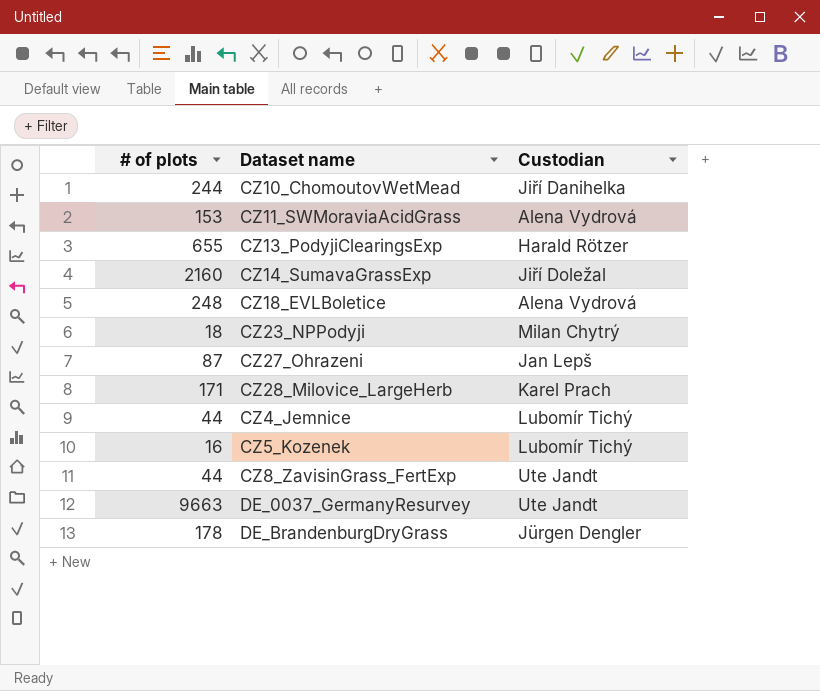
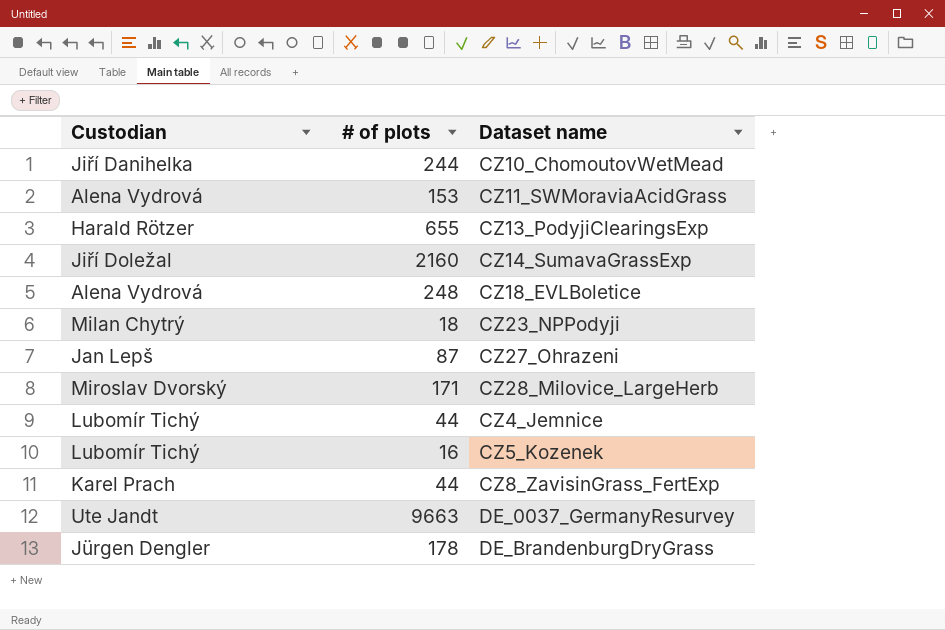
column Custodian | position: 3 -> 1
CZ28_Milovice_LargeHerb | Custodian: Karel Prach -> Miroslav Dvorský
CZ8_ZavisinGrass_FertExp | Custodian: Ute Jandt -> Karel Prach

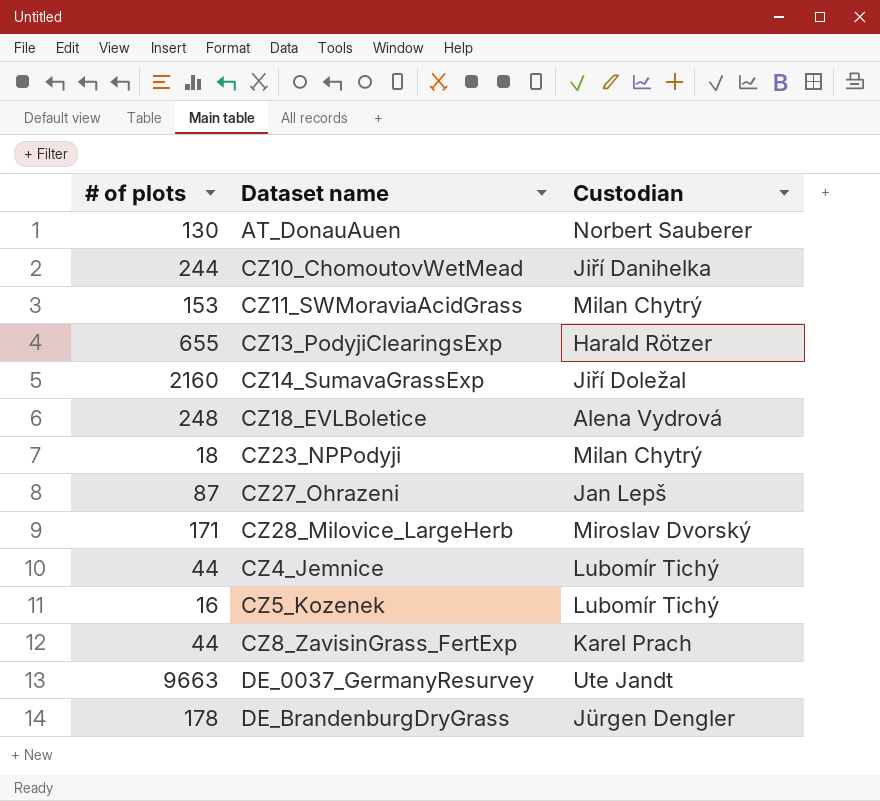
column Custodian | position: 1 -> 3
row AT_DonauAuen: none -> 130 | Norbert Sauberer
CZ11_SWMoraviaAcidGrass | Custodian: Alena Vydrová -> Milan Chytrý

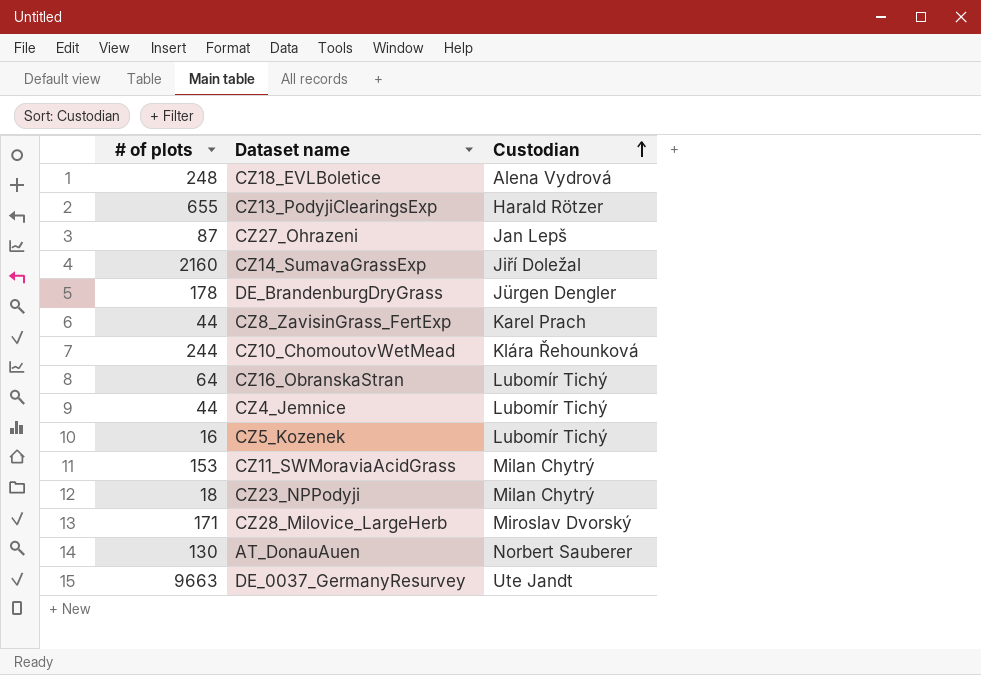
row order: none -> Custodian ascending
CZ10_ChomoutovWetMead | Custodian: Jiří Danihelka -> Klára Řehounková
row CZ16_ObranskaStran: none -> 64 | Lubomír Tichý

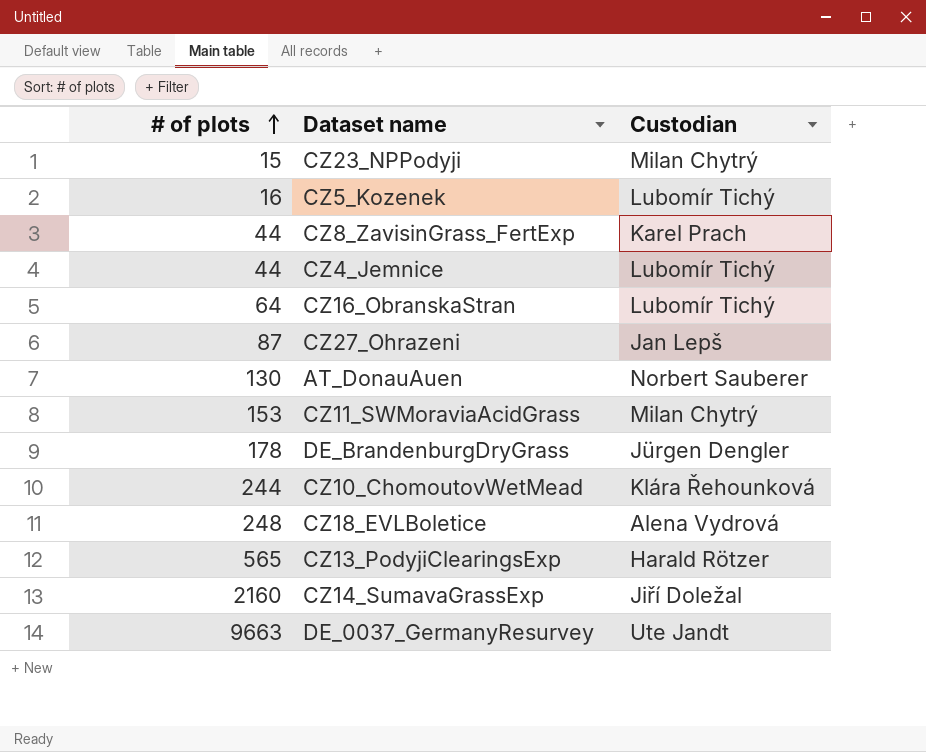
row order: Custodian ascending -> # of plots ascending
row CZ28_Milovice_LargeHerb: 171 | Miroslav Dvorský -> none
CZ23_NPPodyji | # of plots: 18 -> 15
CZ13_PodyjiClearingsExp | # of plots: 655 -> 565

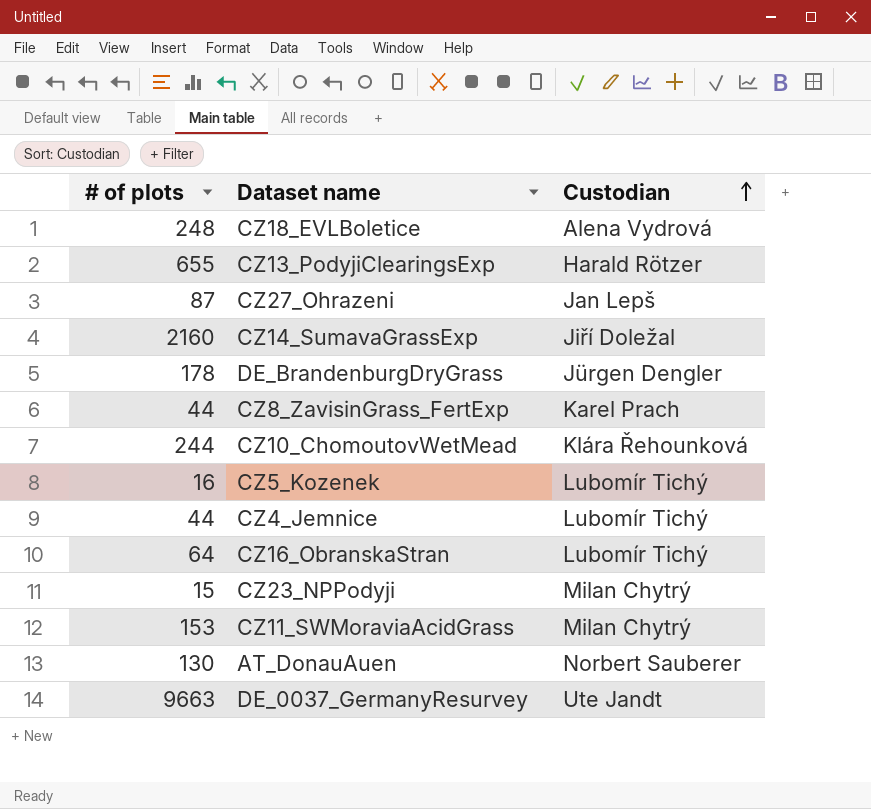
row order: # of plots ascending -> Custodian ascending
CZ13_PodyjiClearingsExp | # of plots: 565 -> 655

